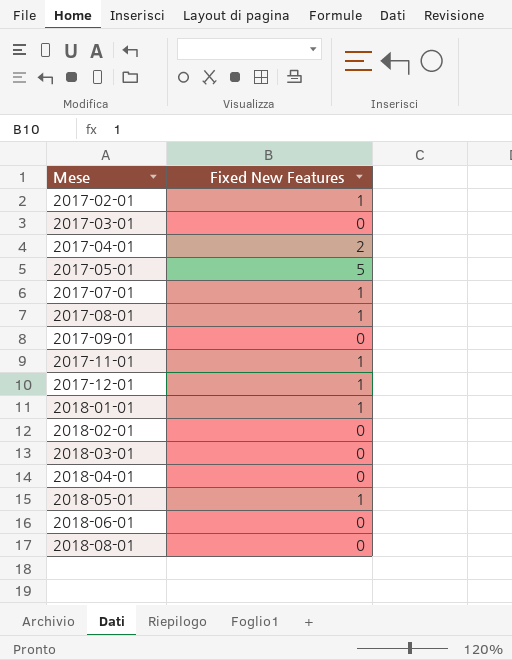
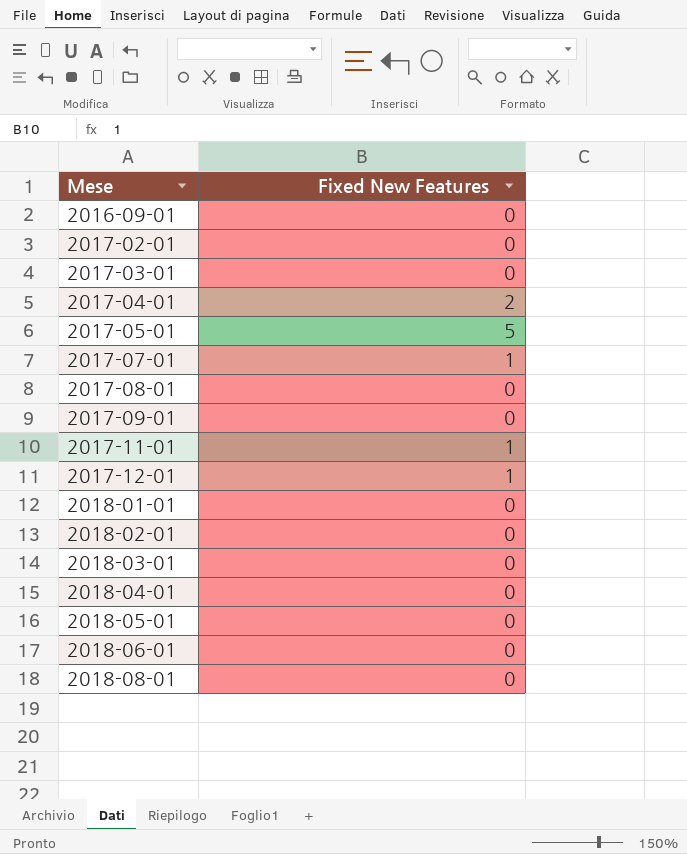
row 2016-09-01: none -> 0
2017-02-01 | Fixed New Features: 1 -> 0
2017-08-01 | Fixed New Features: 1 -> 0
2018-01-01 | Fixed New Features: 1 -> 0
2018-05-01 | Fixed New Features: 1 -> 0

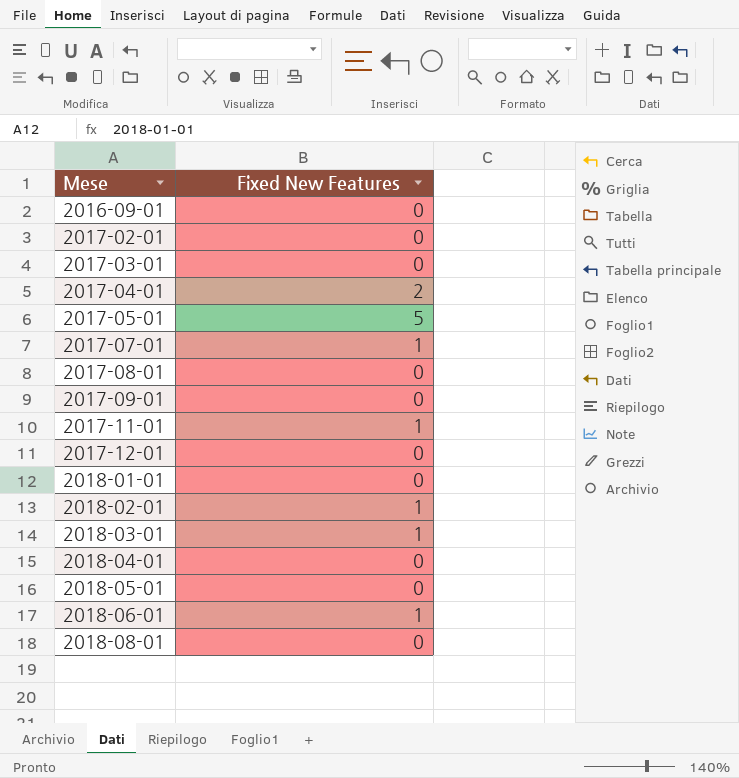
2017-12-01 | Fixed New Features: 1 -> 0
2018-02-01 | Fixed New Features: 0 -> 1
2018-03-01 | Fixed New Features: 0 -> 1
2018-06-01 | Fixed New Features: 0 -> 1

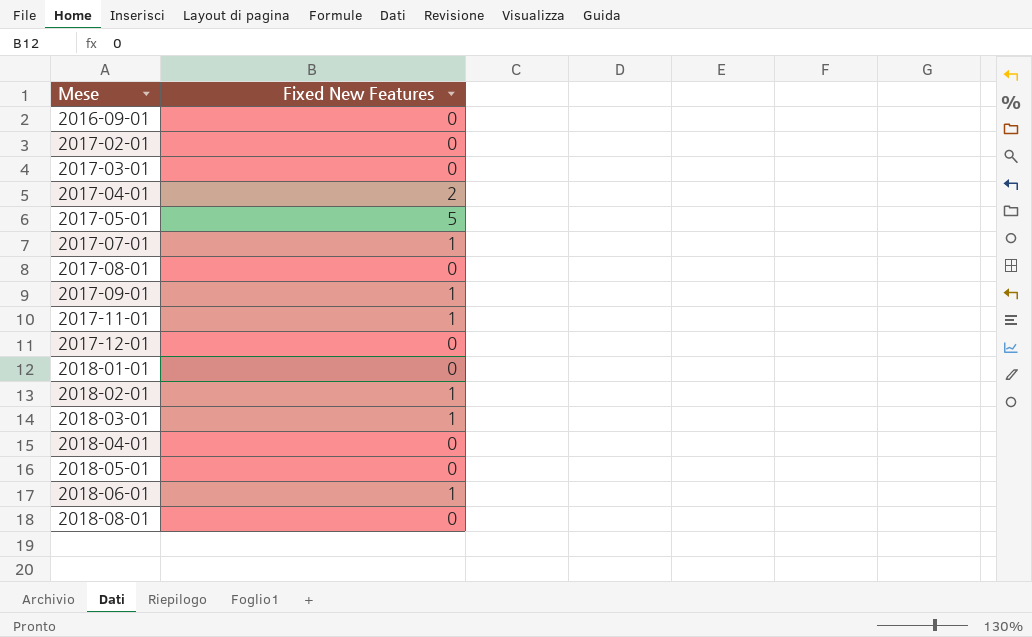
2017-09-01 | Fixed New Features: 0 -> 1

